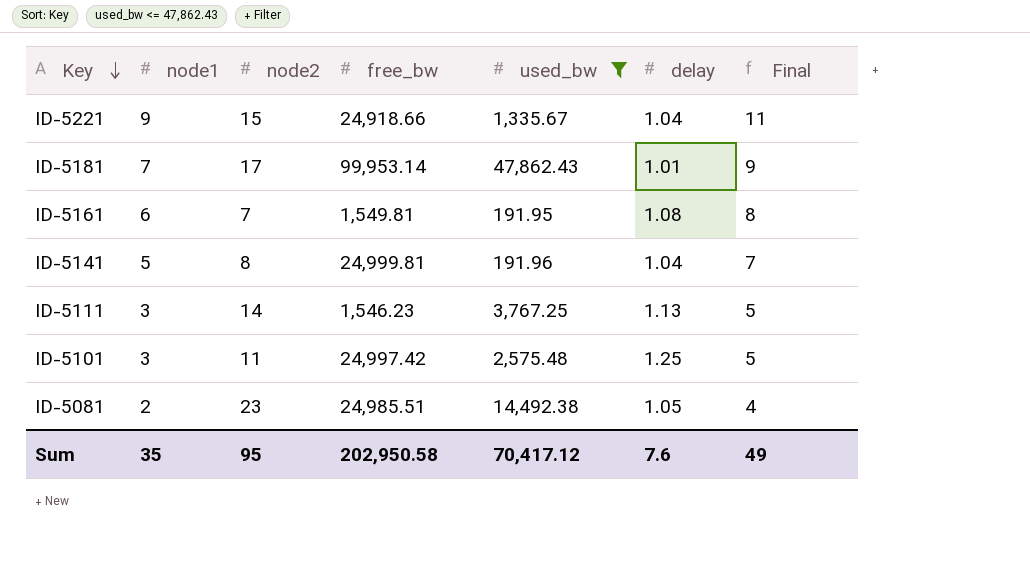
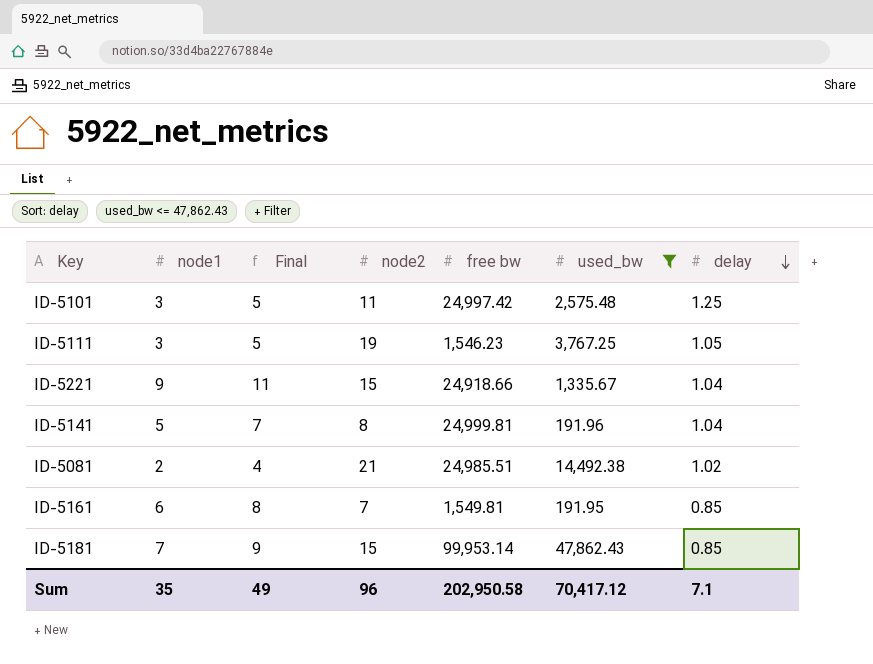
row order: Key descending -> delay descending
column Final | position: 7 -> 3
column name: free_bw -> free bw
ID-5111 | node2: 14 -> 19
ID-5111 | delay: 1.13 -> 1.05
ID-5081 | node2: 23 -> 21
ID-5081 | delay: 1.05 -> 1.02
ID-5161 | delay: 1.08 -> 0.85
ID-5181 | node2: 17 -> 15
ID-5181 | delay: 1.01 -> 0.85
Sum | node2: 95 -> 96
Sum | delay: 7.6 -> 7.1

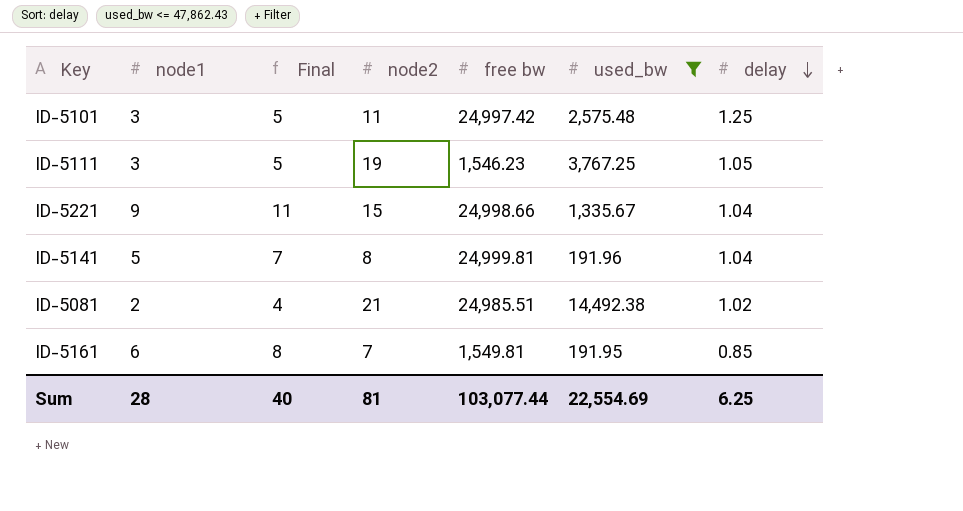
row ID-5181: 7 | 9 | 15 | 99,953.14 | 47,862.43 | 0.85 -> none
ID-5221 | free bw: 24,918.66 -> 24,998.66
Sum | node1: 35 -> 28
Sum | Final: 49 -> 40
Sum | node2: 96 -> 81
Sum | free bw: 202,950.58 -> 103,077.44
Sum | used_bw: 70,417.12 -> 22,554.69
Sum | delay: 7.1 -> 6.25

